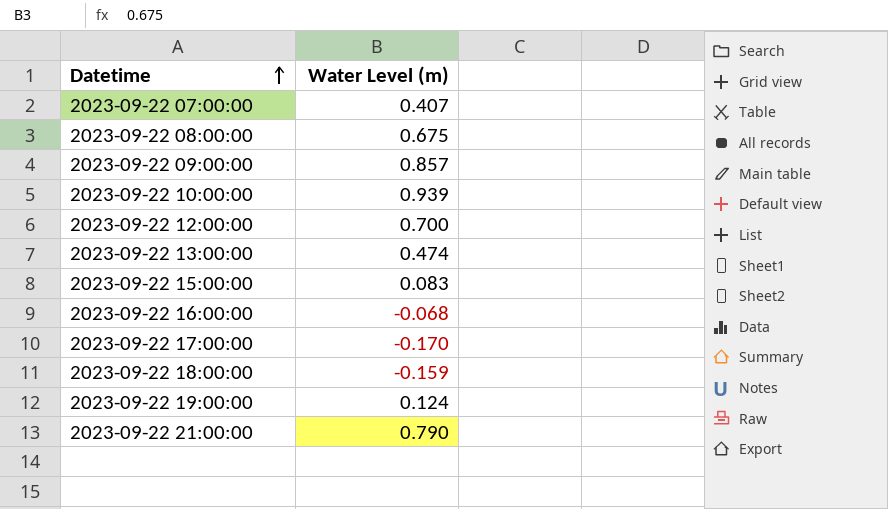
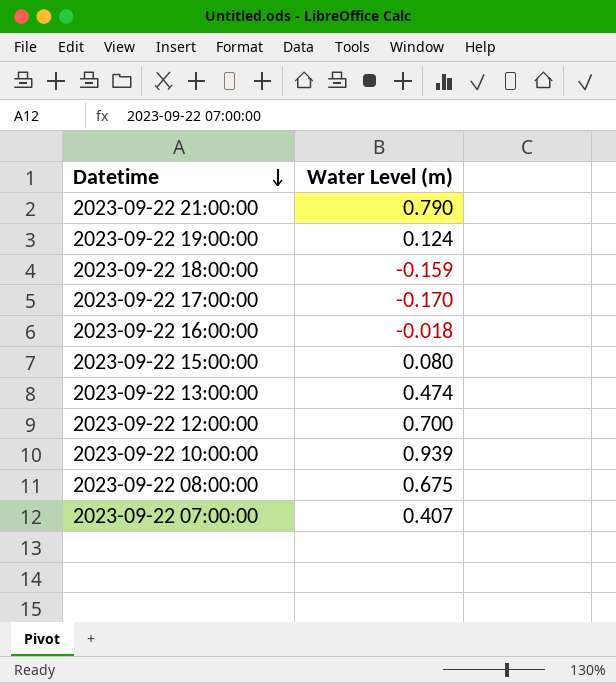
row order: Datetime ascending -> Datetime descending
row 2023-09-22 09:00:00: 0.857 -> none
2023-09-22 16:00:00 | Water Level (m): -0.068 -> -0.018
2023-09-22 15:00:00 | Water Level (m): 0.083 -> 0.080

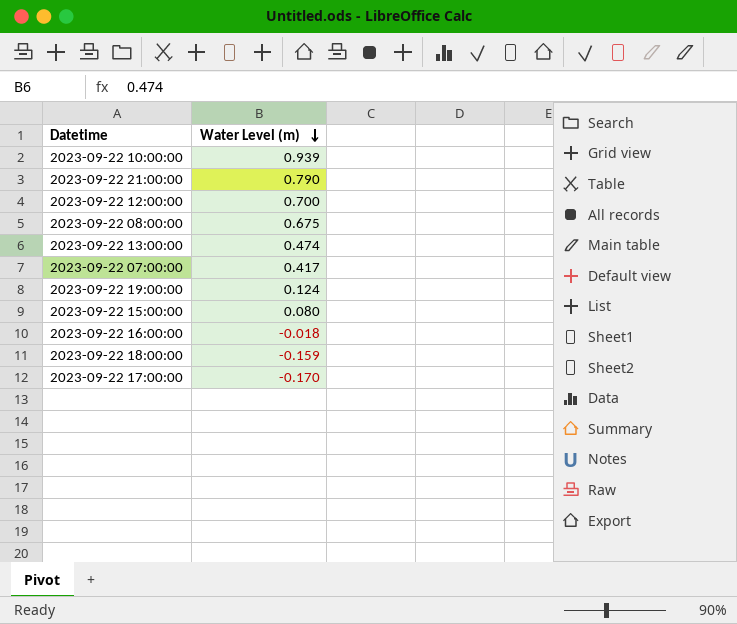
row order: Datetime descending -> Water Level (m) descending
2023-09-22 07:00:00 | Water Level (m): 0.407 -> 0.417

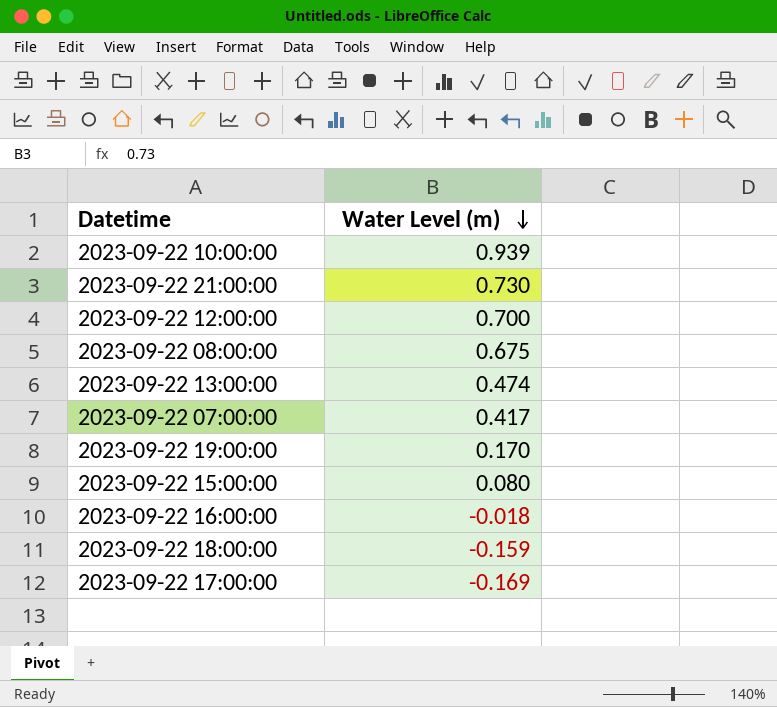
2023-09-22 21:00:00 | Water Level (m): 0.790 -> 0.730
2023-09-22 19:00:00 | Water Level (m): 0.124 -> 0.170
2023-09-22 17:00:00 | Water Level (m): -0.170 -> -0.169

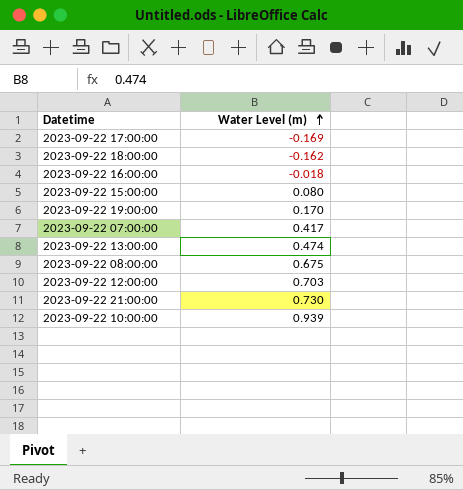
row order: Water Level (m) descending -> Water Level (m) ascending
2023-09-22 18:00:00 | Water Level (m): -0.159 -> -0.162
2023-09-22 12:00:00 | Water Level (m): 0.700 -> 0.703

